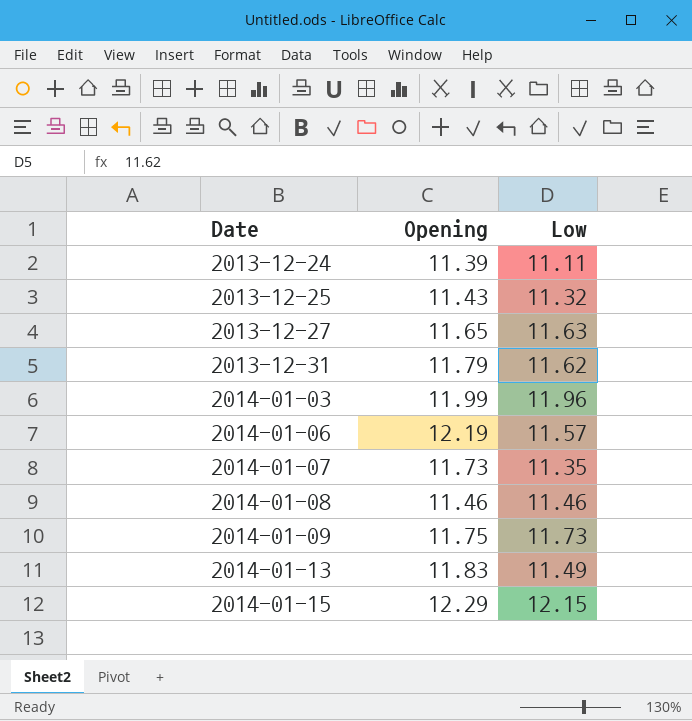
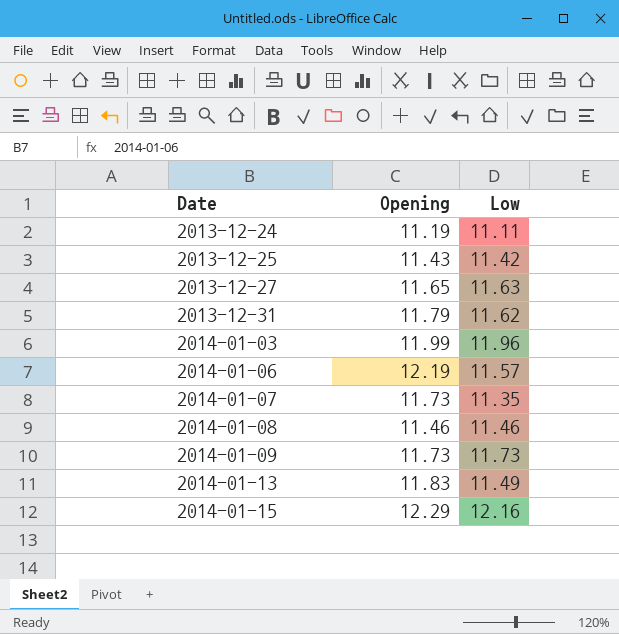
2013-12-24 | Opening: 11.39 -> 11.19
2013-12-25 | Low: 11.32 -> 11.42
2014-01-09 | Opening: 11.75 -> 11.73
2014-01-15 | Low: 12.15 -> 12.16

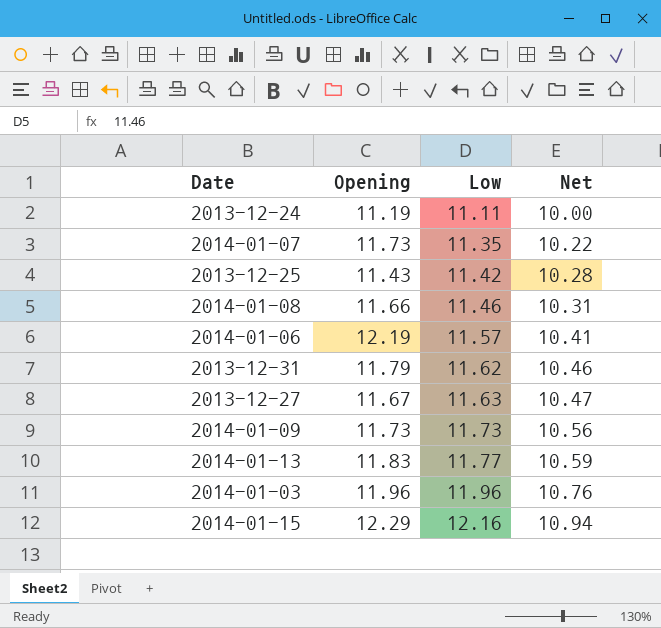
row order: Date ascending -> Low ascending
column Net | formula: none -> [Low] * 0.9
2014-01-08 | Opening: 11.46 -> 11.66
2013-12-27 | Opening: 11.65 -> 11.67
2014-01-13 | Low: 11.49 -> 11.77
2014-01-03 | Opening: 11.99 -> 11.96

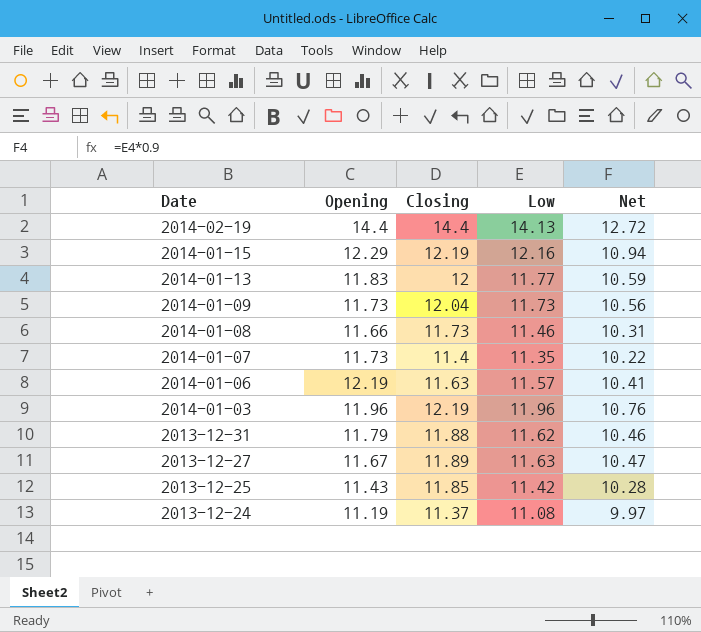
row order: Low ascending -> Date descending
column Closing | position: none -> 3
row 2014-02-19: none -> 14.4 | 14.4 | 14.13 | 12.72
2013-12-24 | Low: 11.11 -> 11.08
2013-12-24 | Net: 10.00 -> 9.97

